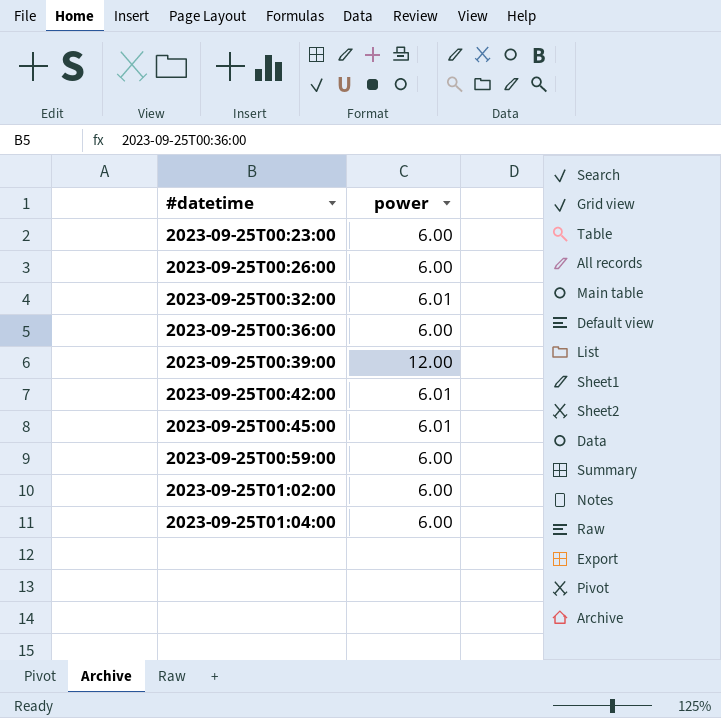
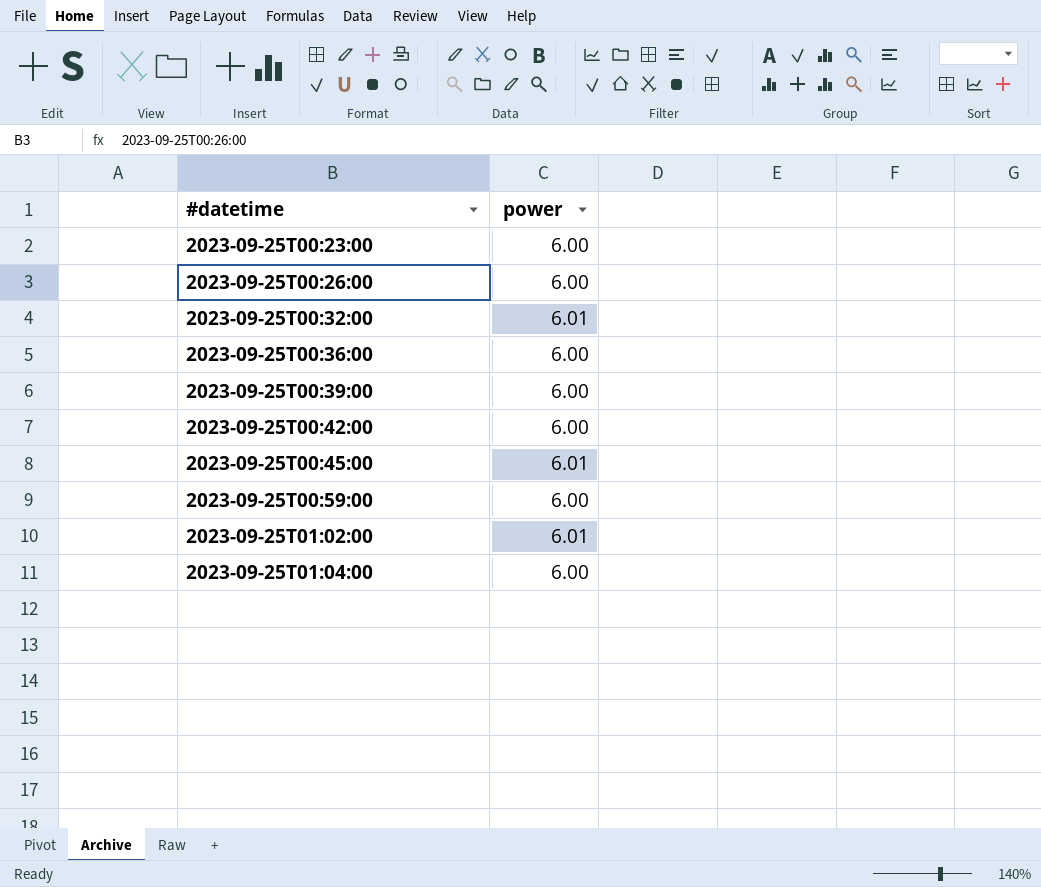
2023-09-25T00:39:00 | power: 12.00 -> 6.00
2023-09-25T00:42:00 | power: 6.01 -> 6.00
2023-09-25T01:02:00 | power: 6.00 -> 6.01

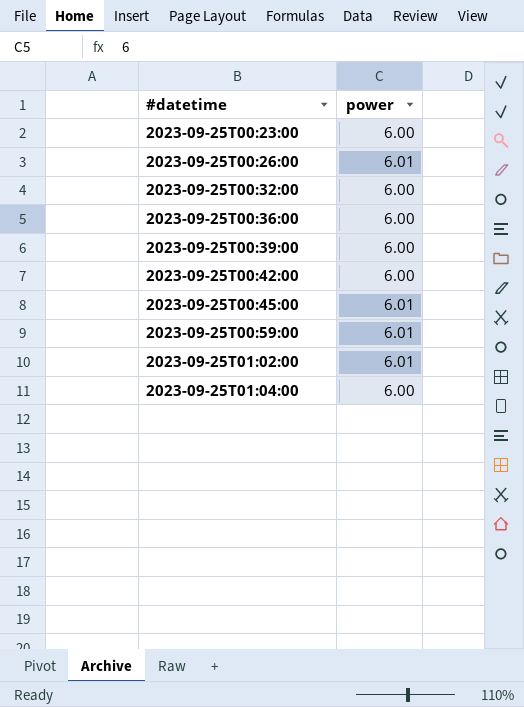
2023-09-25T00:26:00 | power: 6.00 -> 6.01
2023-09-25T00:32:00 | power: 6.01 -> 6.00
2023-09-25T00:59:00 | power: 6.00 -> 6.01

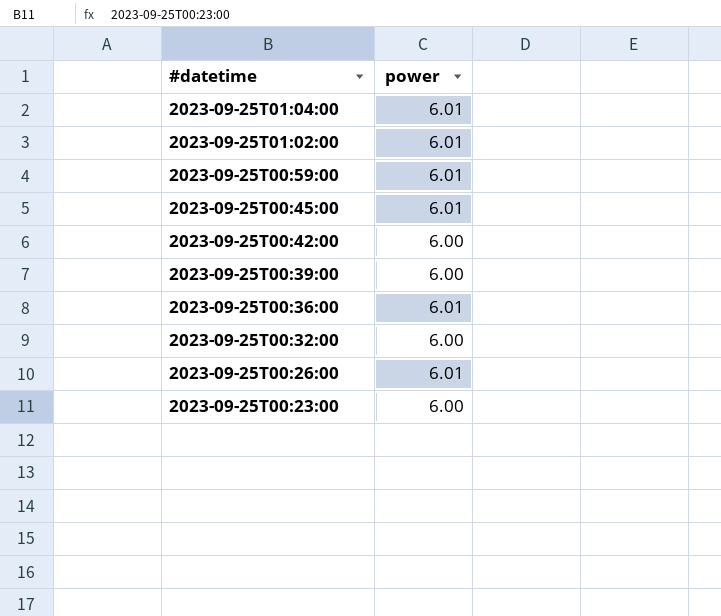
row order: #datetime ascending -> #datetime descending
2023-09-25T01:04:00 | power: 6.00 -> 6.01
2023-09-25T00:36:00 | power: 6.00 -> 6.01

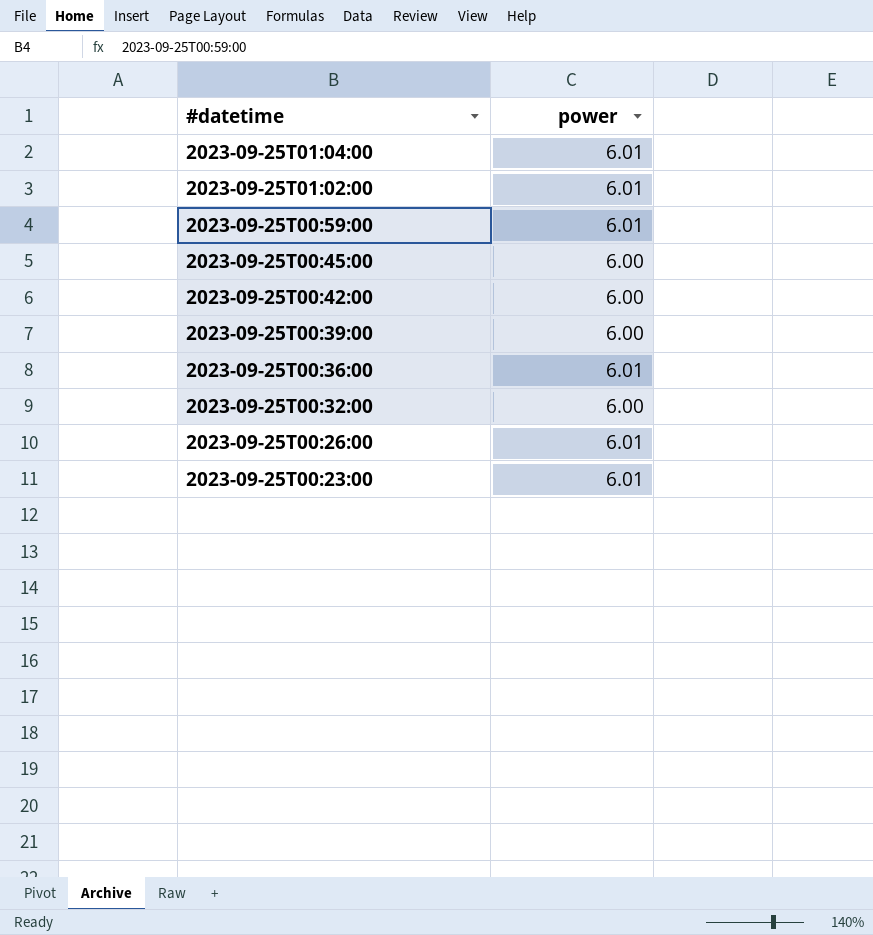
2023-09-25T00:45:00 | power: 6.01 -> 6.00
2023-09-25T00:23:00 | power: 6.00 -> 6.01

